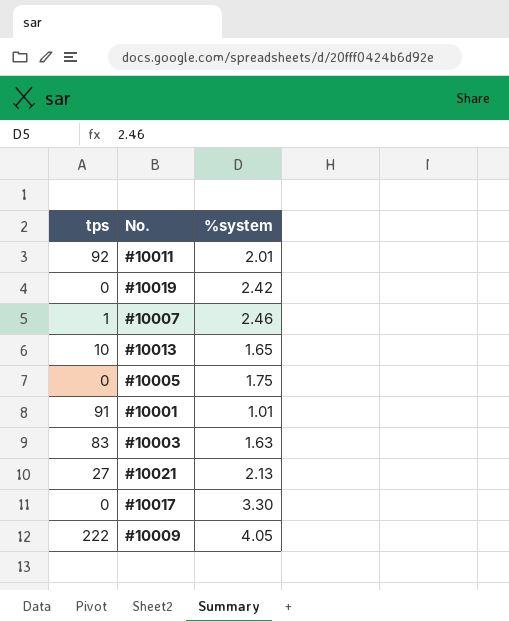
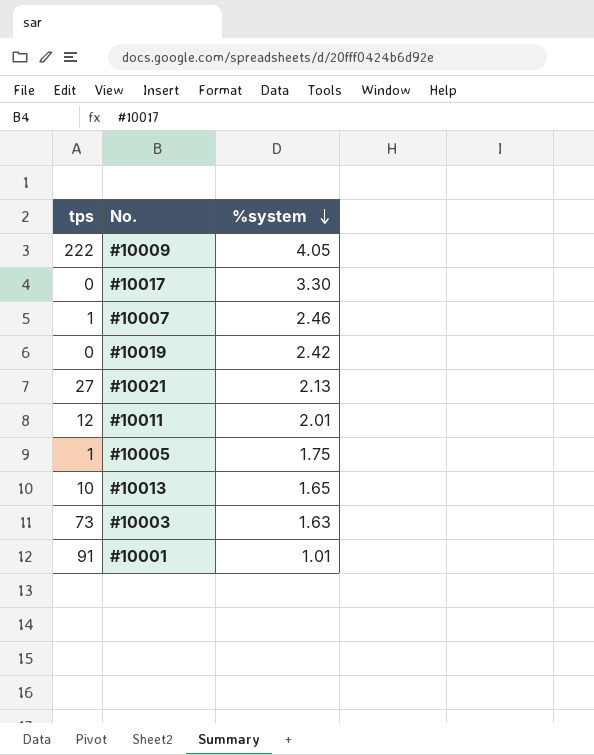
row order: none -> %system descending
#10011 | tps: 92 -> 12
#10005 | tps: 0 -> 1
#10003 | tps: 83 -> 73

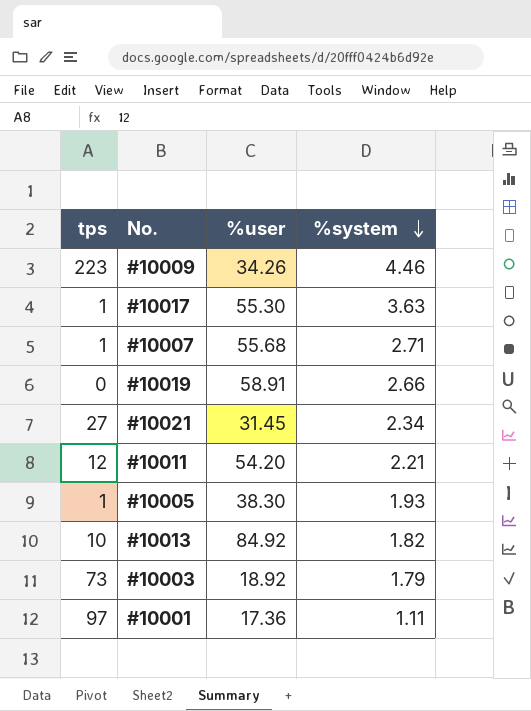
column %user | position: none -> 3
#10009 | tps: 222 -> 223
#10009 | %system: 4.05 -> 4.46
#10017 | tps: 0 -> 1
#10017 | %system: 3.30 -> 3.63
#10007 | %system: 2.46 -> 2.71
#10019 | %system: 2.42 -> 2.66
#10021 | %system: 2.13 -> 2.34
#10011 | %system: 2.01 -> 2.21
#10005 | %system: 1.75 -> 1.93
#10013 | %system: 1.65 -> 1.82
#10003 | %system: 1.63 -> 1.79
#10001 | tps: 91 -> 97
#10001 | %system: 1.01 -> 1.11

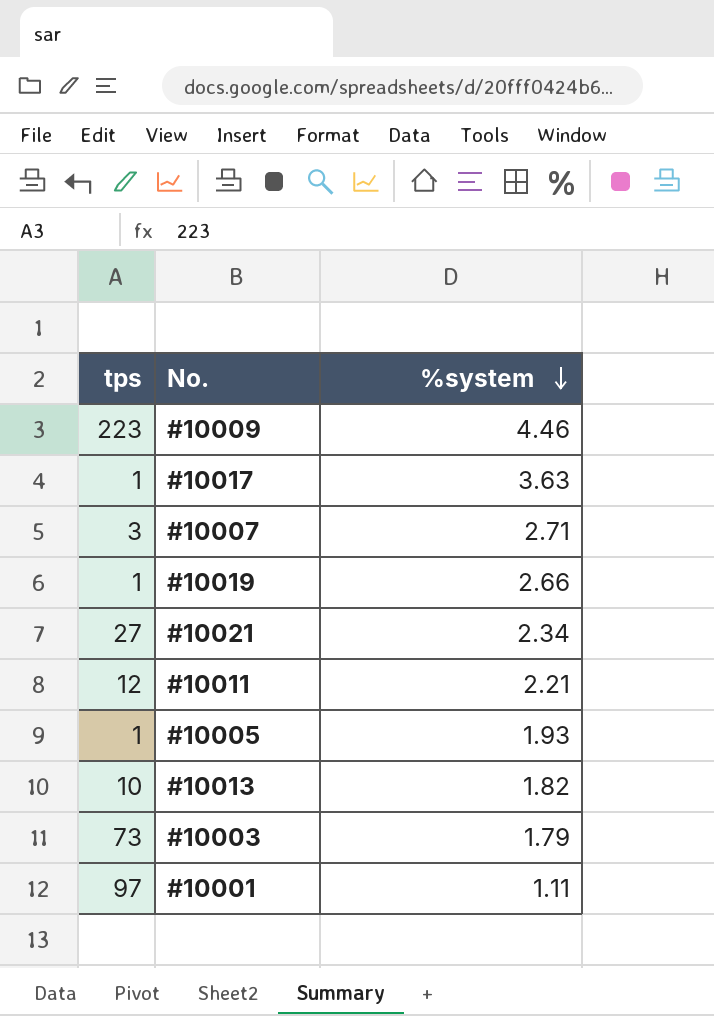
column %user | position: 3 -> none
#10007 | tps: 1 -> 3
#10019 | tps: 0 -> 1

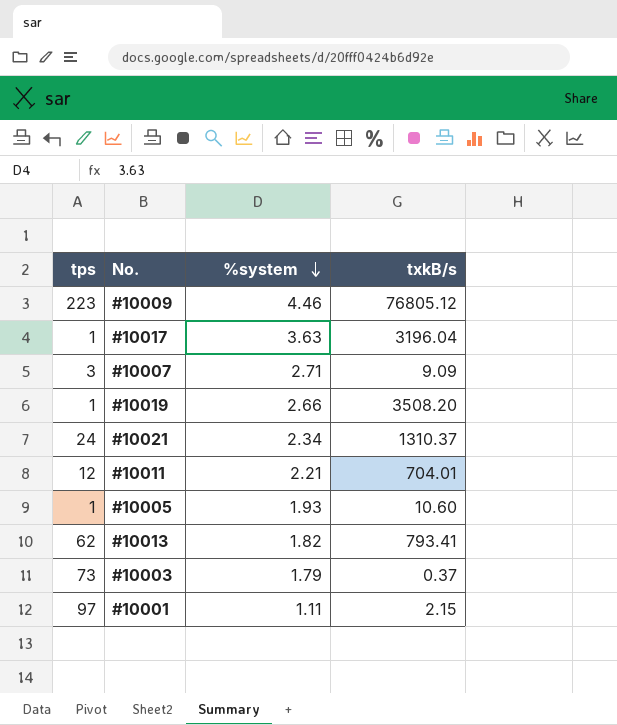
column txkB/s | position: none -> 4
#10021 | tps: 27 -> 24
#10013 | tps: 10 -> 62

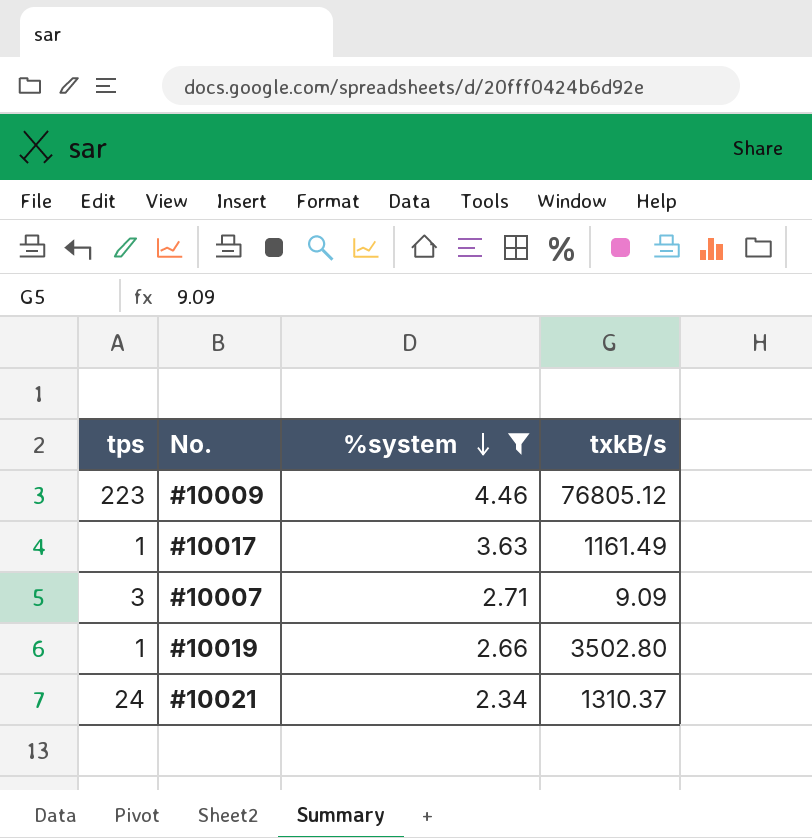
filter: none -> %system >= 2.34
#10017 | txkB/s: 3196.04 -> 1161.49
#10019 | txkB/s: 3508.20 -> 3502.80

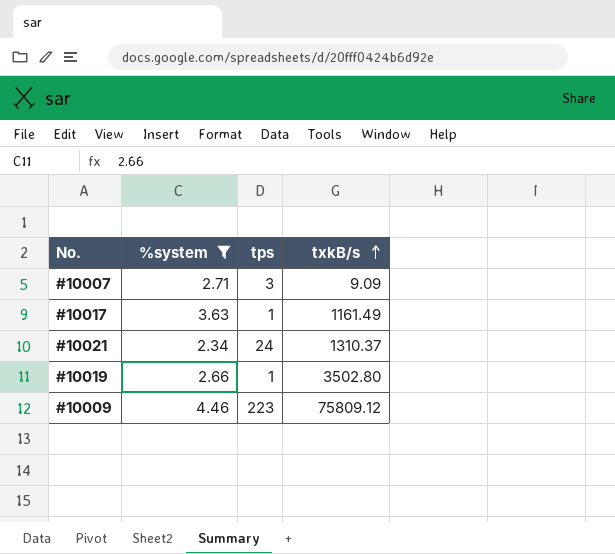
row order: %system descending -> txkB/s ascending
column tps | position: 1 -> 3
#10009 | txkB/s: 76805.12 -> 75809.12

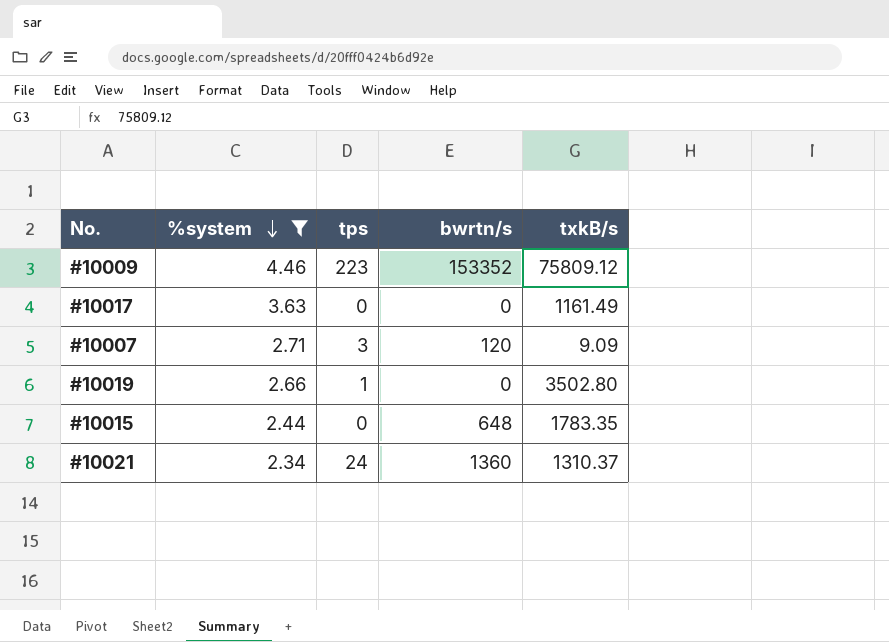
row order: txkB/s ascending -> %system descending
column bwrtn/s | position: none -> 4
#10017 | tps: 1 -> 0
row #10015: none -> 2.44 | 0 | 648 | 1783.35

